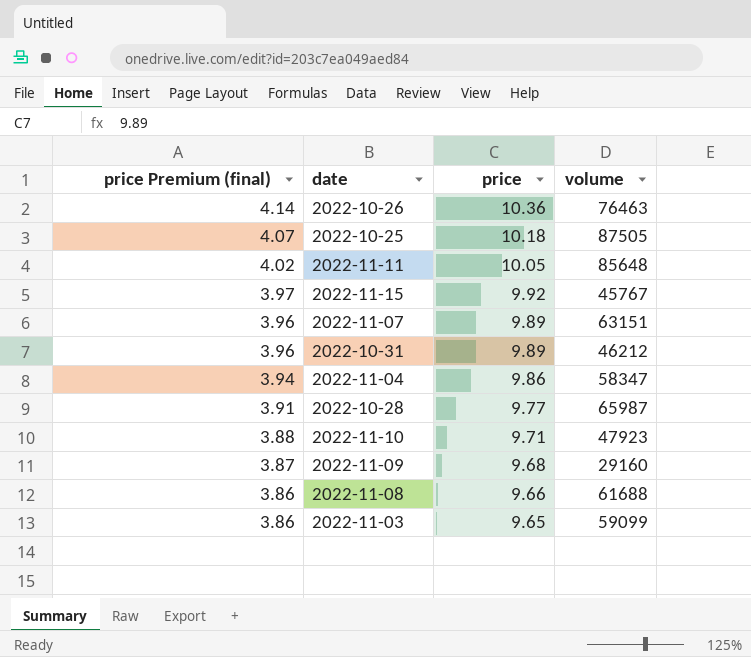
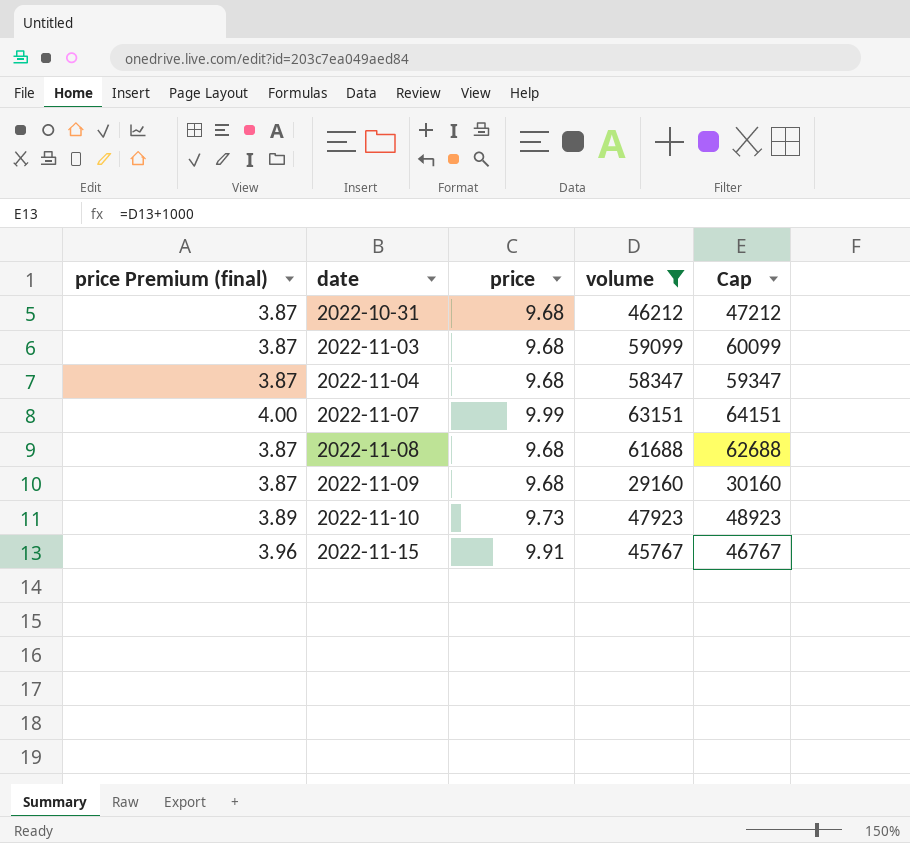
filter: none -> volume <= 63151
row order: price Premium (final) descending -> date ascending
column Cap | formula: none -> [volume] + 1000
2022-10-31 | price Premium (final): 3.96 -> 3.87
2022-10-31 | price: 9.89 -> 9.68
2022-11-03 | price Premium (final): 3.86 -> 3.87
2022-11-03 | price: 9.65 -> 9.68
2022-11-04 | price Premium (final): 3.94 -> 3.87
2022-11-04 | price: 9.86 -> 9.68
2022-11-07 | price Premium (final): 3.96 -> 4.00
2022-11-07 | price: 9.89 -> 9.99
2022-11-08 | price Premium (final): 3.86 -> 3.87
2022-11-08 | price: 9.66 -> 9.68
2022-11-10 | price Premium (final): 3.88 -> 3.89
2022-11-10 | price: 9.71 -> 9.73
2022-11-15 | price Premium (final): 3.97 -> 3.96
2022-11-15 | price: 9.92 -> 9.91

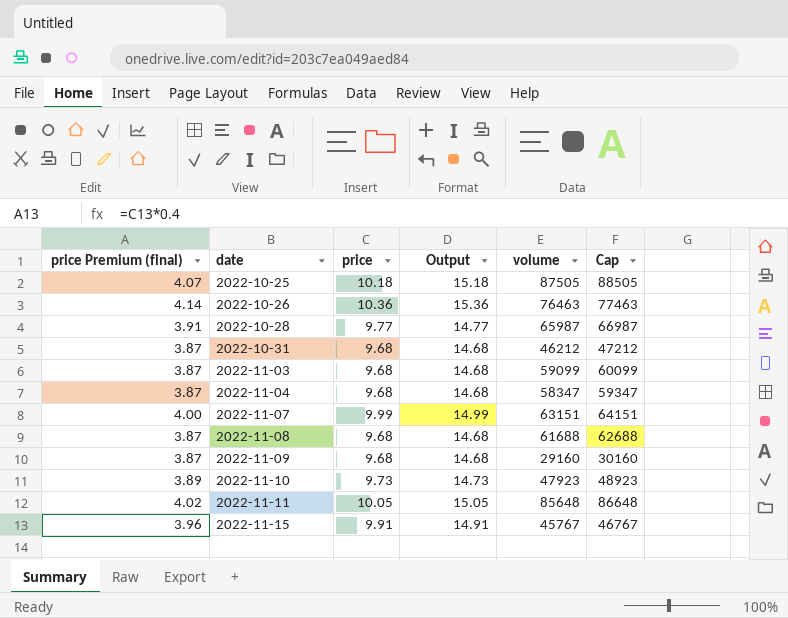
filter: volume <= 63151 -> none
column Output | formula: none -> [price] + 5

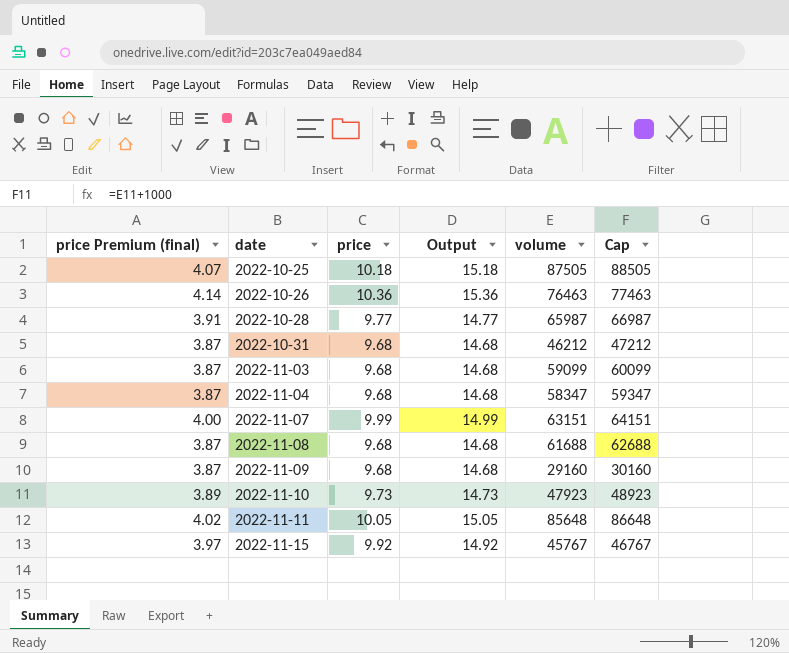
2022-11-15 | price Premium (final): 3.96 -> 3.97
2022-11-15 | price: 9.91 -> 9.92
2022-11-15 | Output: 14.91 -> 14.92

